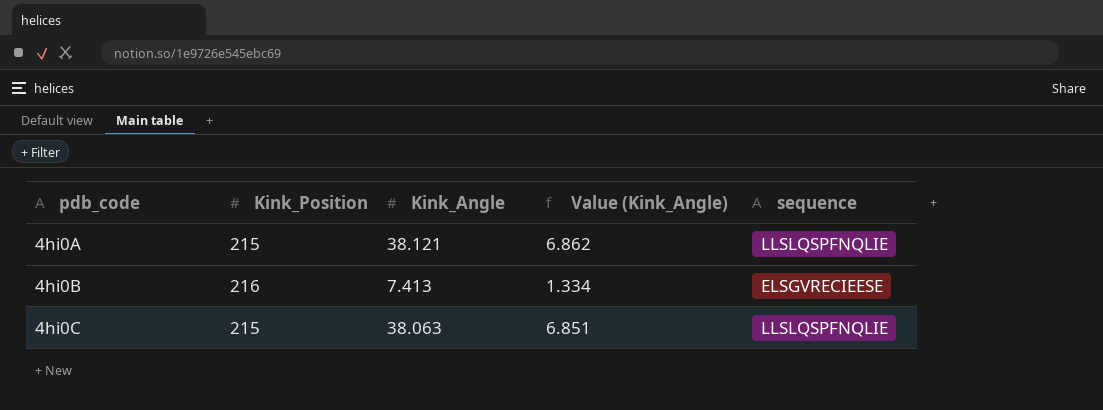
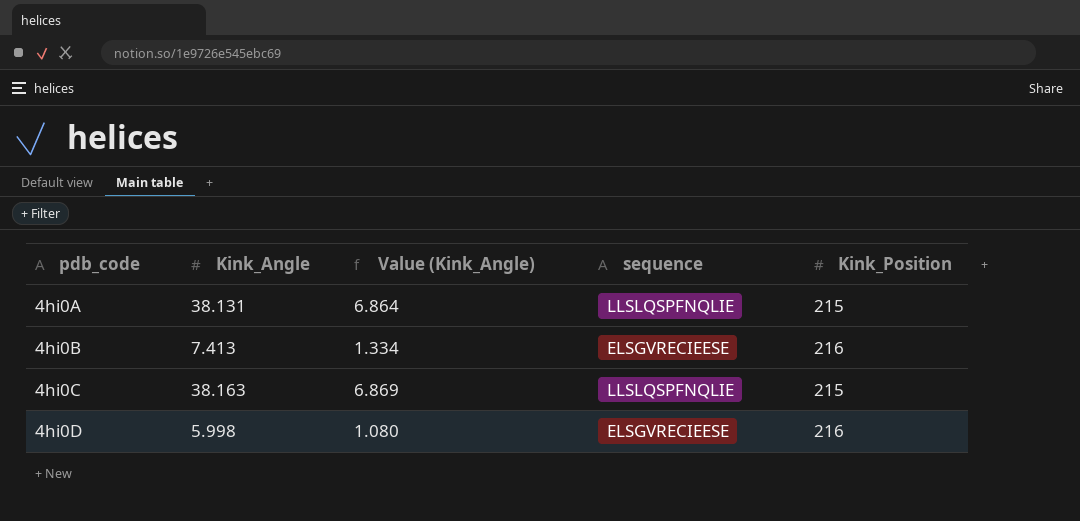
column Kink_Position | position: 2 -> 5
4hi0A | Kink_Angle: 38.121 -> 38.131
4hi0A | Value (Kink_Angle): 6.862 -> 6.864
4hi0C | Kink_Angle: 38.063 -> 38.163
4hi0C | Value (Kink_Angle): 6.851 -> 6.869
row 4hi0D: none -> 5.998 | 1.080 | ELSGVRECIEESE | 216

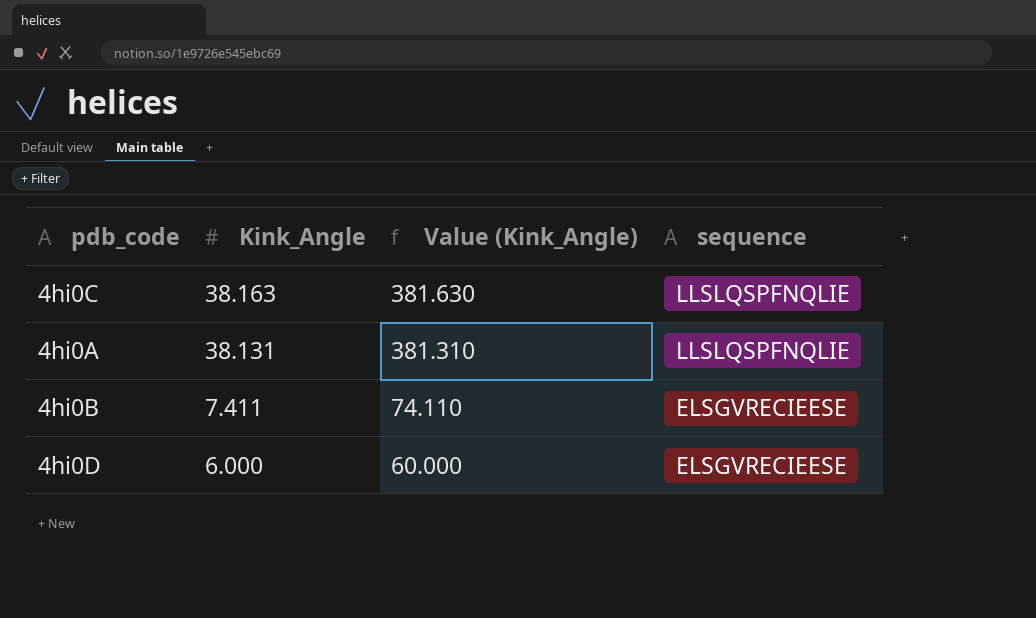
row order: pdb_code ascending -> Kink_Angle descending
column Kink_Position | position: 5 -> none
column Value (Kink_Angle) | formula: [Kink_Angle] * 0.18 -> [Kink_Angle] * 10
4hi0B | Kink_Angle: 7.413 -> 7.411
4hi0D | Kink_Angle: 5.998 -> 6.000

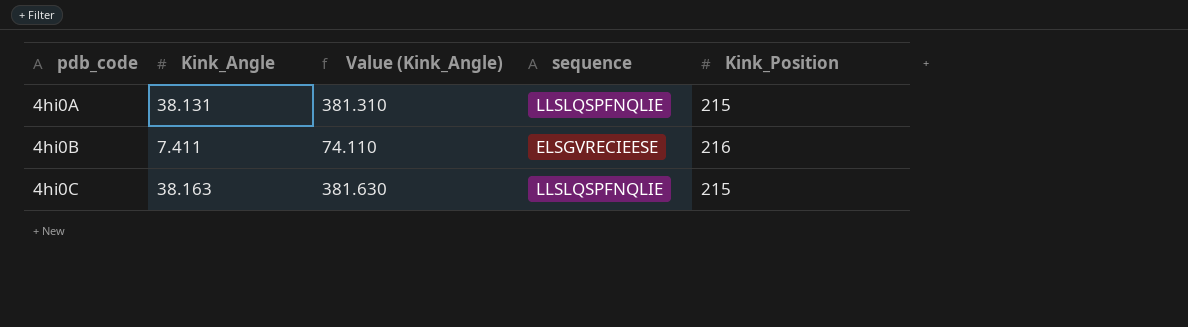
row order: Kink_Angle descending -> pdb_code ascending
column Kink_Position | position: none -> 5
row 4hi0D: 6.000 | 60.000 | ELSGVRECIEESE -> none

